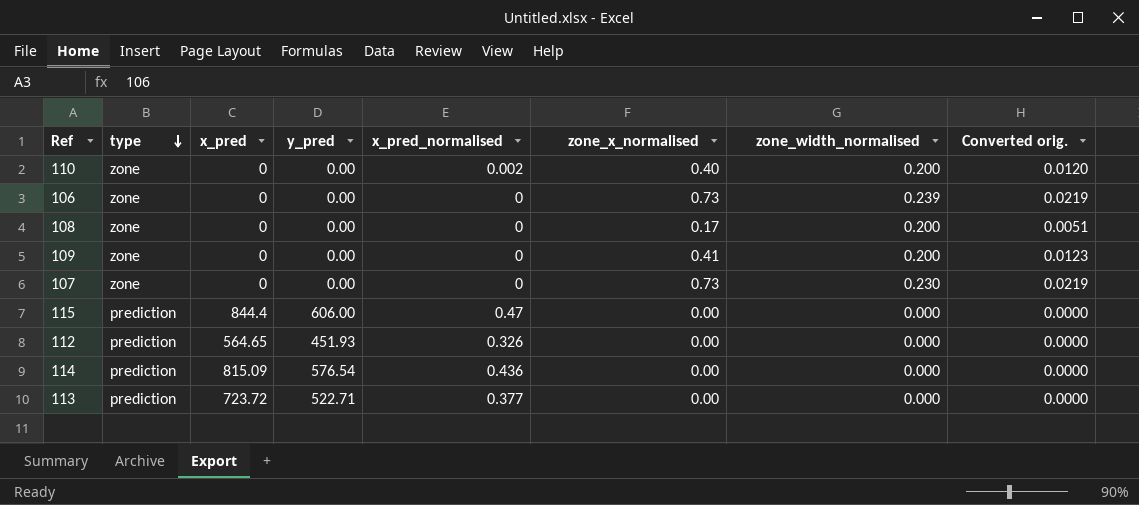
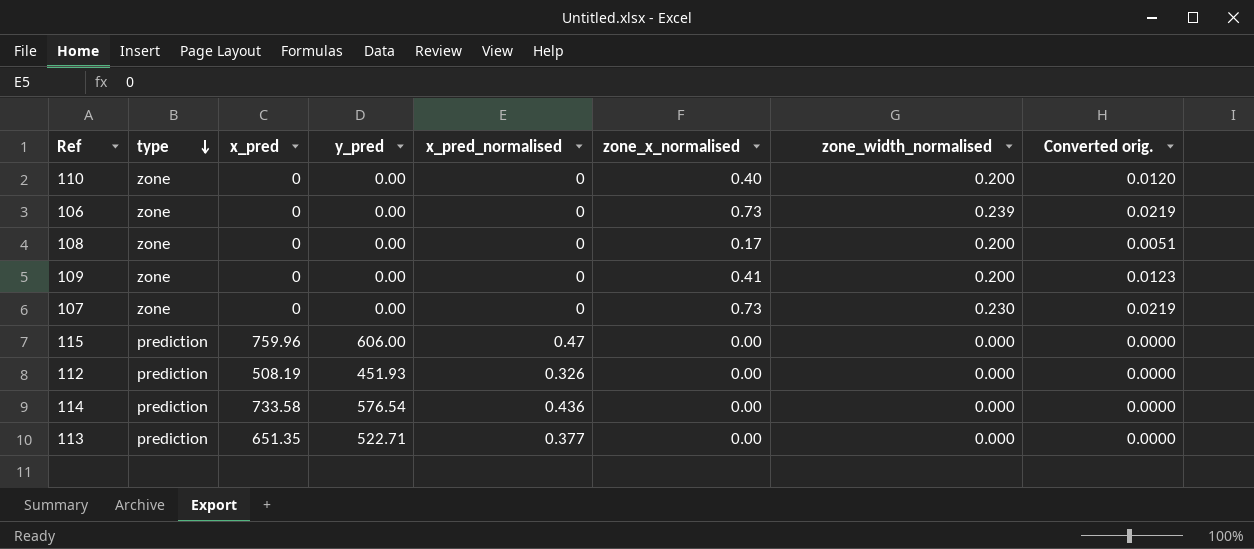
110 | x_pred_normalised: 0.002 -> 0
115 | x_pred: 844.4 -> 759.96
112 | x_pred: 564.65 -> 508.19
114 | x_pred: 815.09 -> 733.58
113 | x_pred: 723.72 -> 651.35

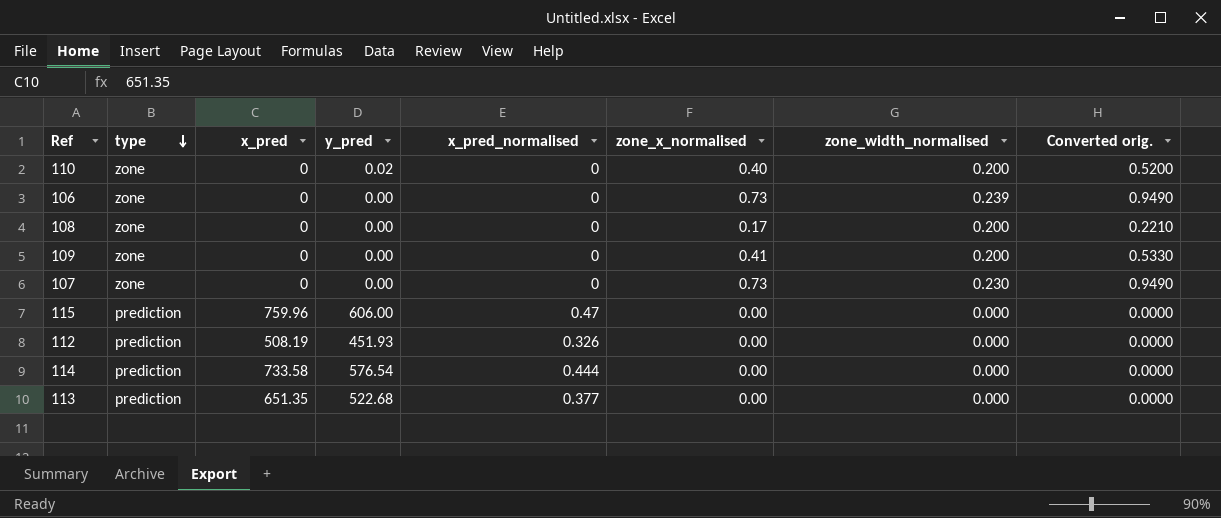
column Converted orig. | formula: [zone_x_normalised] * 0.03 -> [zone_x_normalised] * 1.3
110 | y_pred: 0.00 -> 0.02
114 | x_pred_normalised: 0.436 -> 0.444
113 | y_pred: 522.71 -> 522.68

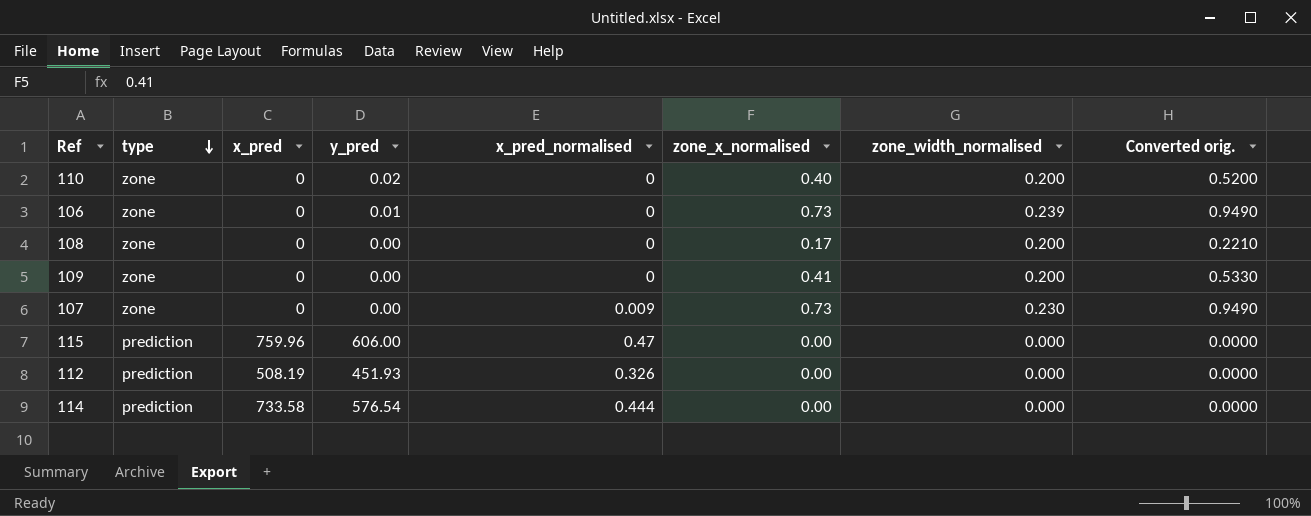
row 113: prediction | 651.35 | 522.68 | 0.377 | 0.00 | 0.000 | 0.0000 -> none
106 | y_pred: 0.00 -> 0.01
107 | x_pred_normalised: 0 -> 0.009

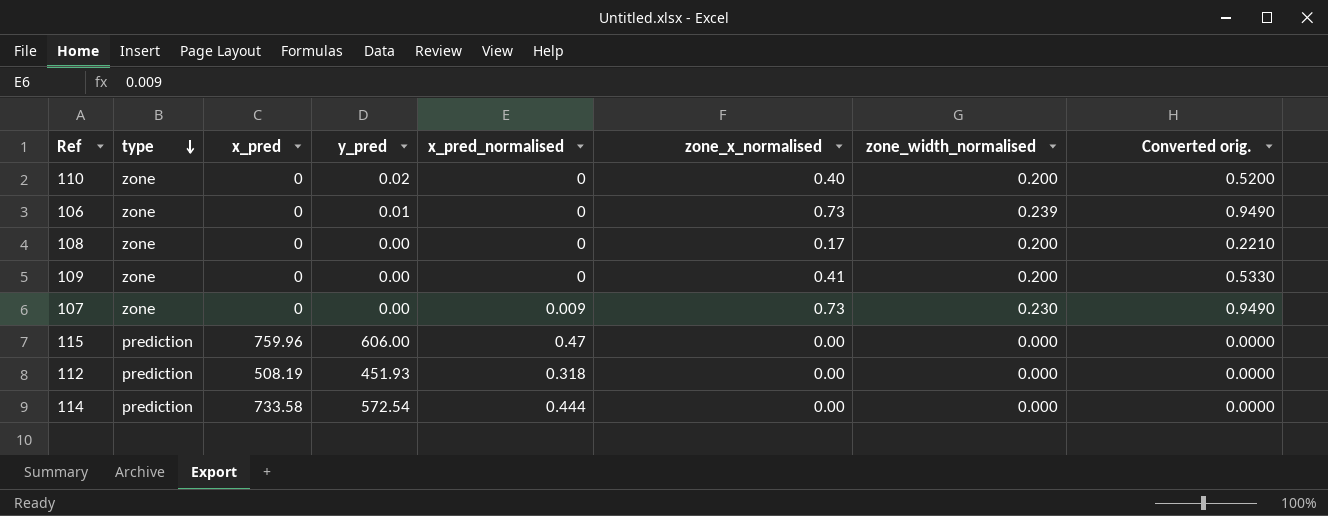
112 | x_pred_normalised: 0.326 -> 0.318
114 | y_pred: 576.54 -> 572.54

